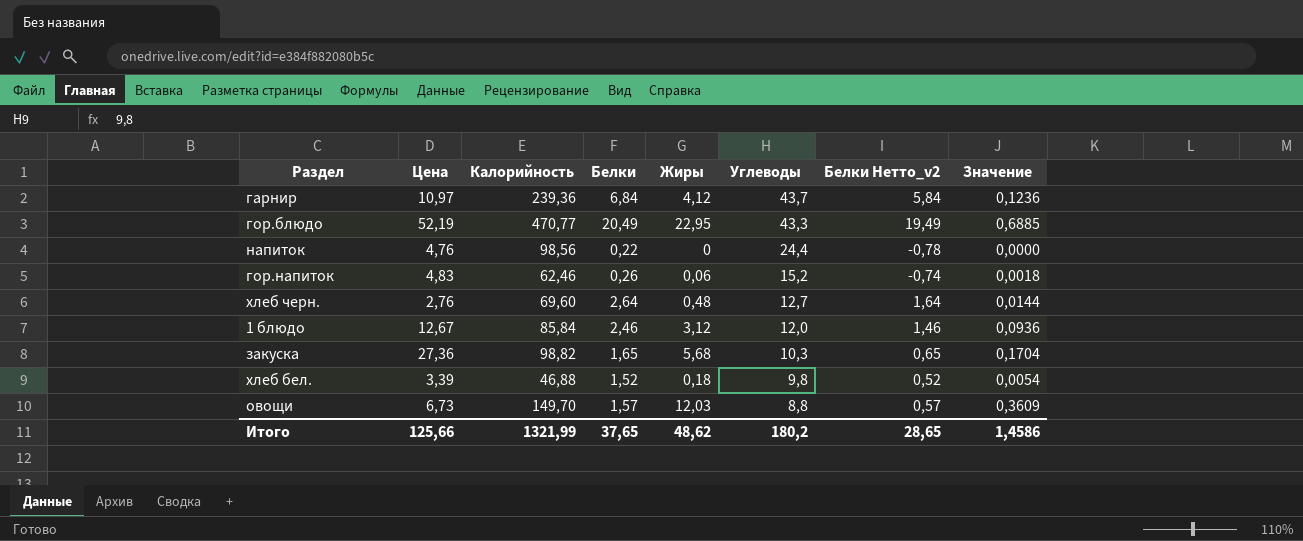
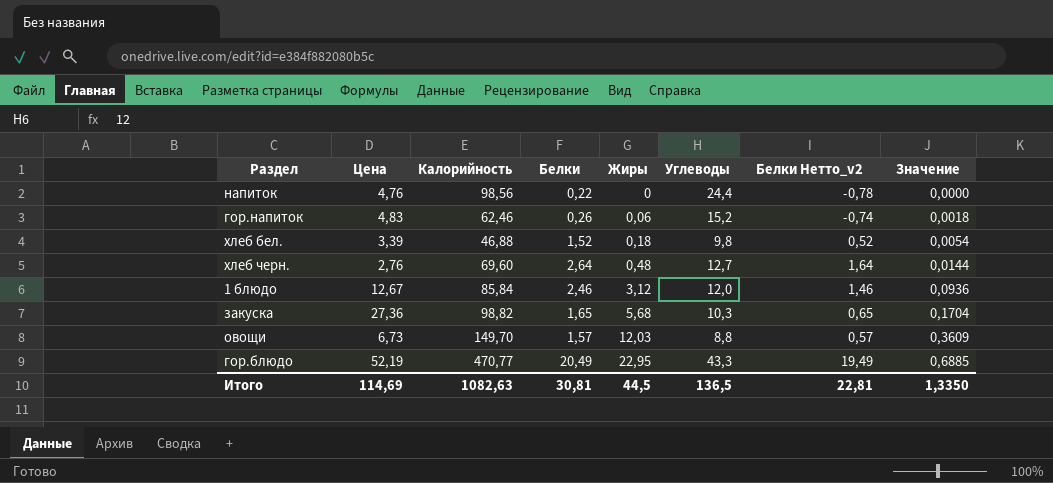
row order: Углеводы descending -> Жиры ascending
row гарнир: 10,97 | 239,36 | 6,84 | 4,12 | 43,7 | 5,84 | 0,1236 -> none
Итого | Цена: 125,66 -> 114,69
Итого | Калорийность: 1321,99 -> 1082,63
Итого | Белки: 37,65 -> 30,81
Итого | Жиры: 48,62 -> 44,5
Итого | Углеводы: 180,2 -> 136,5
Итого | Белки Нетто_v2: 28,65 -> 22,81
Итого | Значение: 1,4586 -> 1,3350

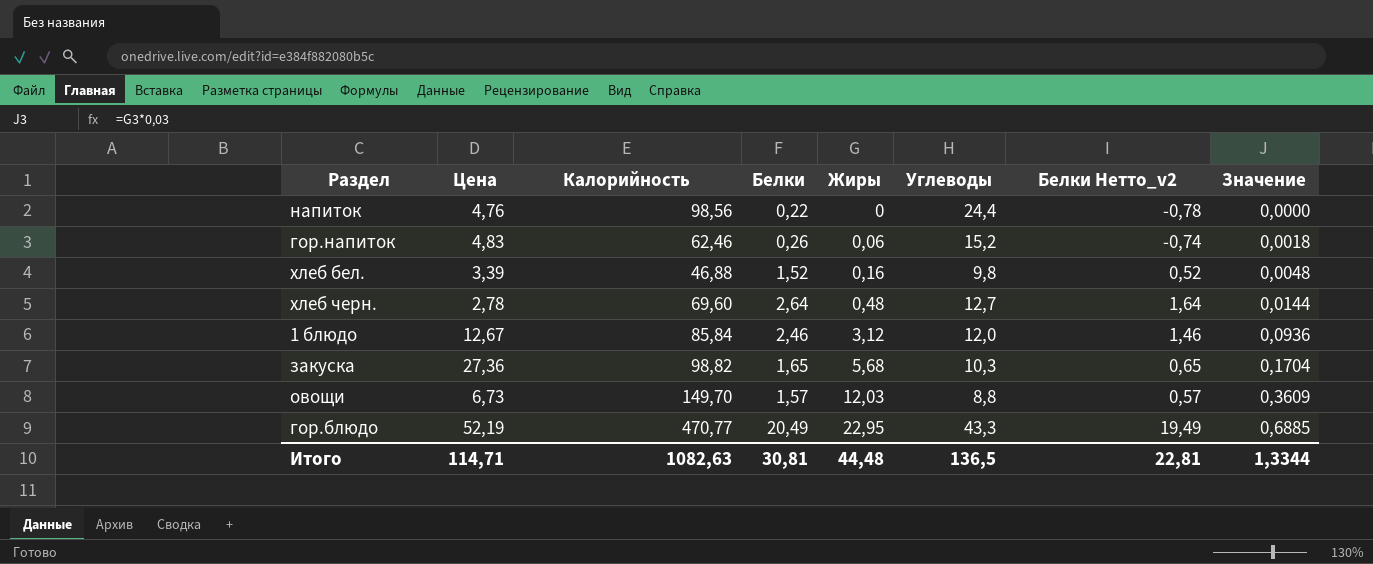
хлеб бел. | Жиры: 0,18 -> 0,16
хлеб бел. | Значение: 0,0054 -> 0,0048
хлеб черн. | Цена: 2,76 -> 2,78
Итого | Цена: 114,69 -> 114,71
Итого | Жиры: 44,5 -> 44,48
Итого | Значение: 1,3350 -> 1,3344

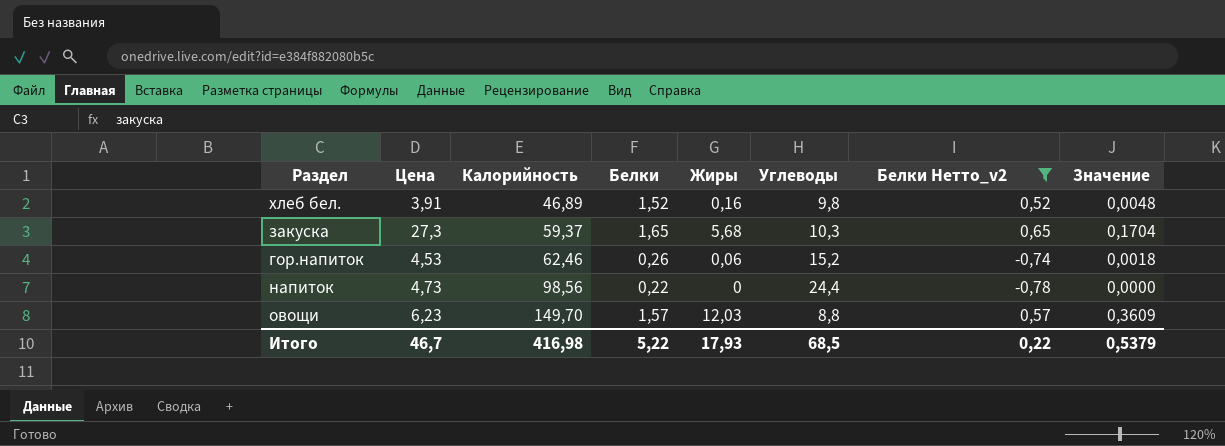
filter: none -> Белки Нетто_v2 <= 0,65
row order: Жиры ascending -> Калорийность ascending
хлеб бел. | Цена: 3,39 -> 3,91
хлеб бел. | Калорийность: 46,88 -> 46,89
закуска | Цена: 27,36 -> 27,3
закуска | Калорийность: 98,82 -> 59,37
гор.напиток | Цена: 4,83 -> 4,53
напиток | Цена: 4,76 -> 4,73
овощи | Цена: 6,73 -> 6,23
Итого | Цена: 114,71 -> 46,7
Итого | Калорийность: 1082,63 -> 416,98
Итого | Белки: 30,81 -> 5,22
Итого | Жиры: 44,48 -> 17,93
Итого | Углеводы: 136,5 -> 68,5
Итого | Белки Нетто_v2: 22,81 -> 0,22
Итого | Значение: 1,3344 -> 0,5379

